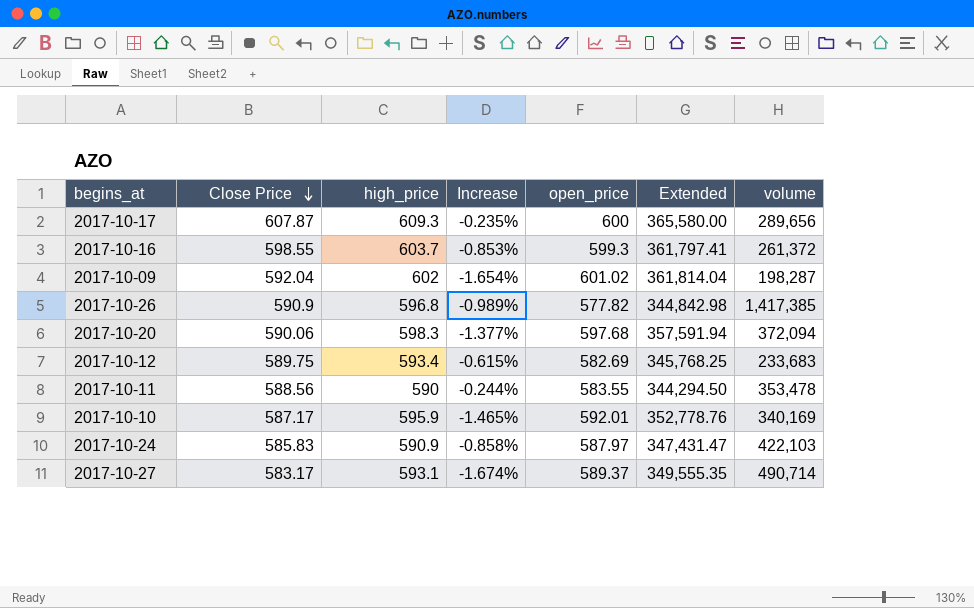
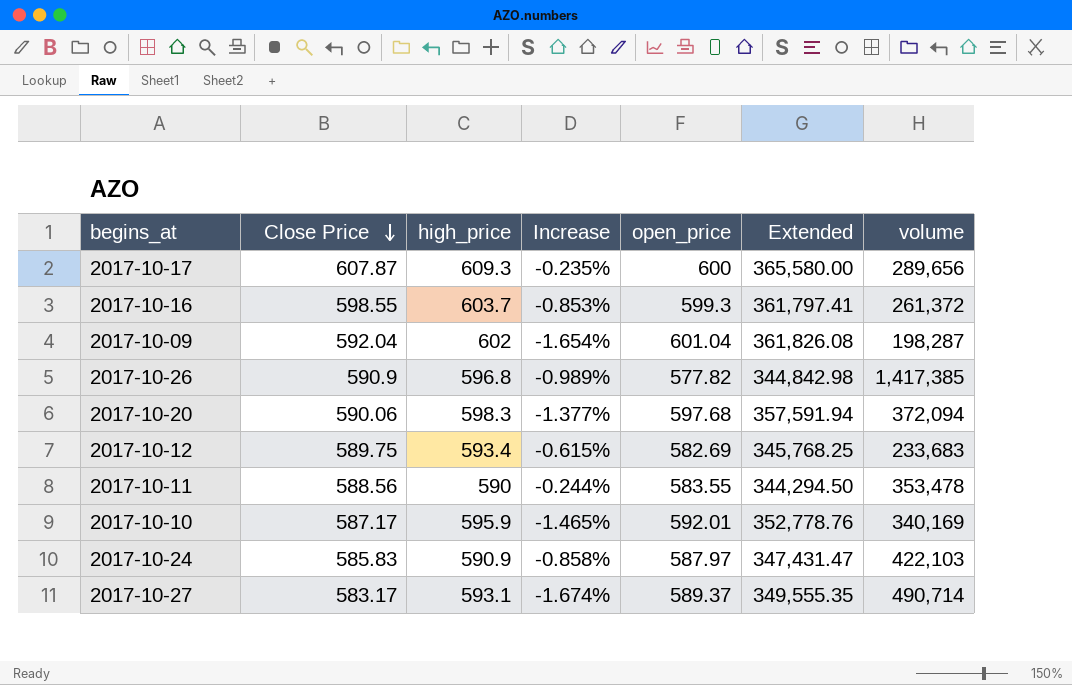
2017-10-09 | open_price: 601.02 -> 601.04
2017-10-09 | Extended: 361,814.04 -> 361,826.08

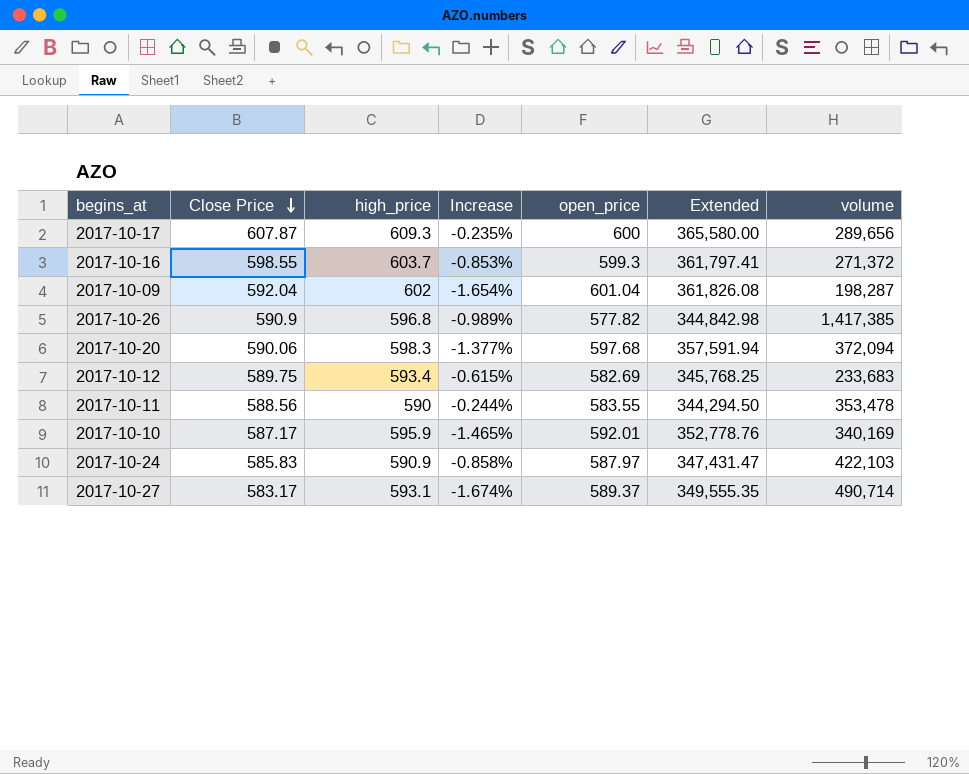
2017-10-16 | volume: 261,372 -> 271,372

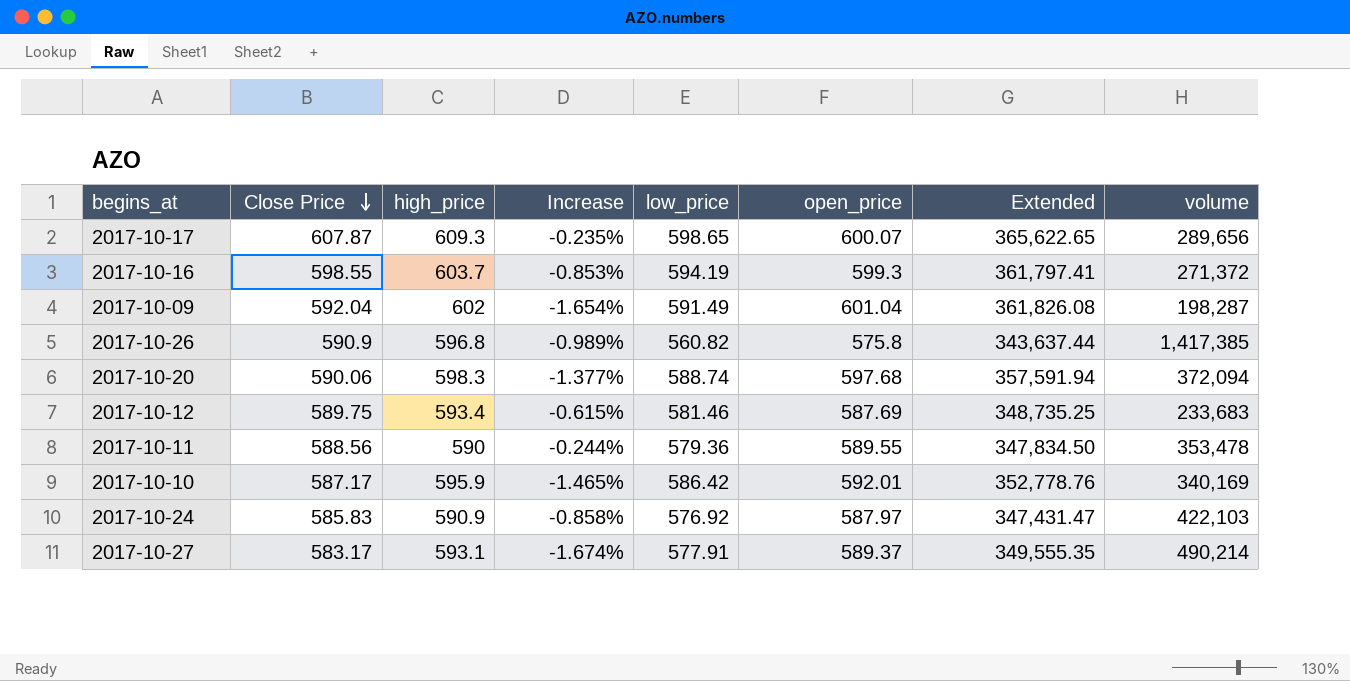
column low_price | position: none -> 5
2017-10-17 | open_price: 600 -> 600.07
2017-10-17 | Extended: 365,580.00 -> 365,622.65
2017-10-26 | open_price: 577.82 -> 575.8
2017-10-26 | Extended: 344,842.98 -> 343,637.44
2017-10-12 | open_price: 582.69 -> 587.69
2017-10-12 | Extended: 345,768.25 -> 348,735.25
2017-10-11 | open_price: 583.55 -> 589.55
2017-10-11 | Extended: 344,294.50 -> 347,834.50
2017-10-27 | volume: 490,714 -> 490,214

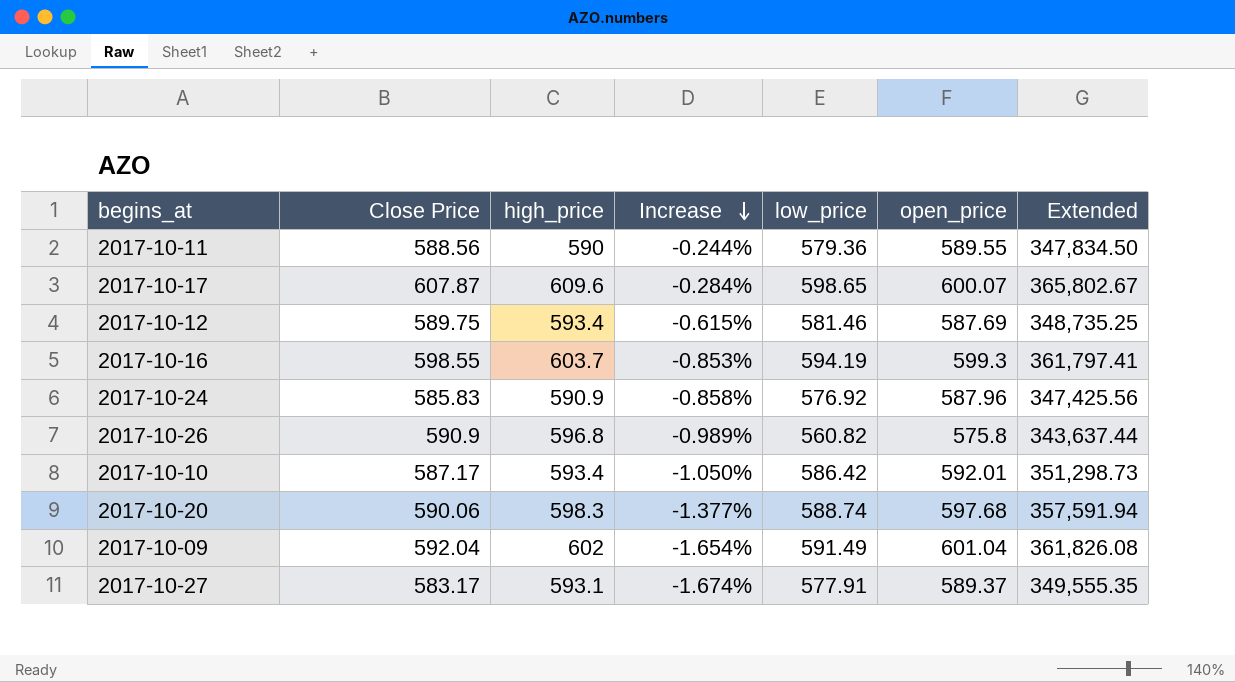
row order: Close Price descending -> Increase descending
column volume | position: 8 -> none
2017-10-17 | high_price: 609.3 -> 609.6
2017-10-17 | Increase: -0.235% -> -0.284%
2017-10-17 | Extended: 365,622.65 -> 365,802.67
2017-10-24 | open_price: 587.97 -> 587.96
2017-10-24 | Extended: 347,431.47 -> 347,425.56
2017-10-10 | high_price: 595.9 -> 593.4
2017-10-10 | Increase: -1.465% -> -1.050%
2017-10-10 | Extended: 352,778.76 -> 351,298.73

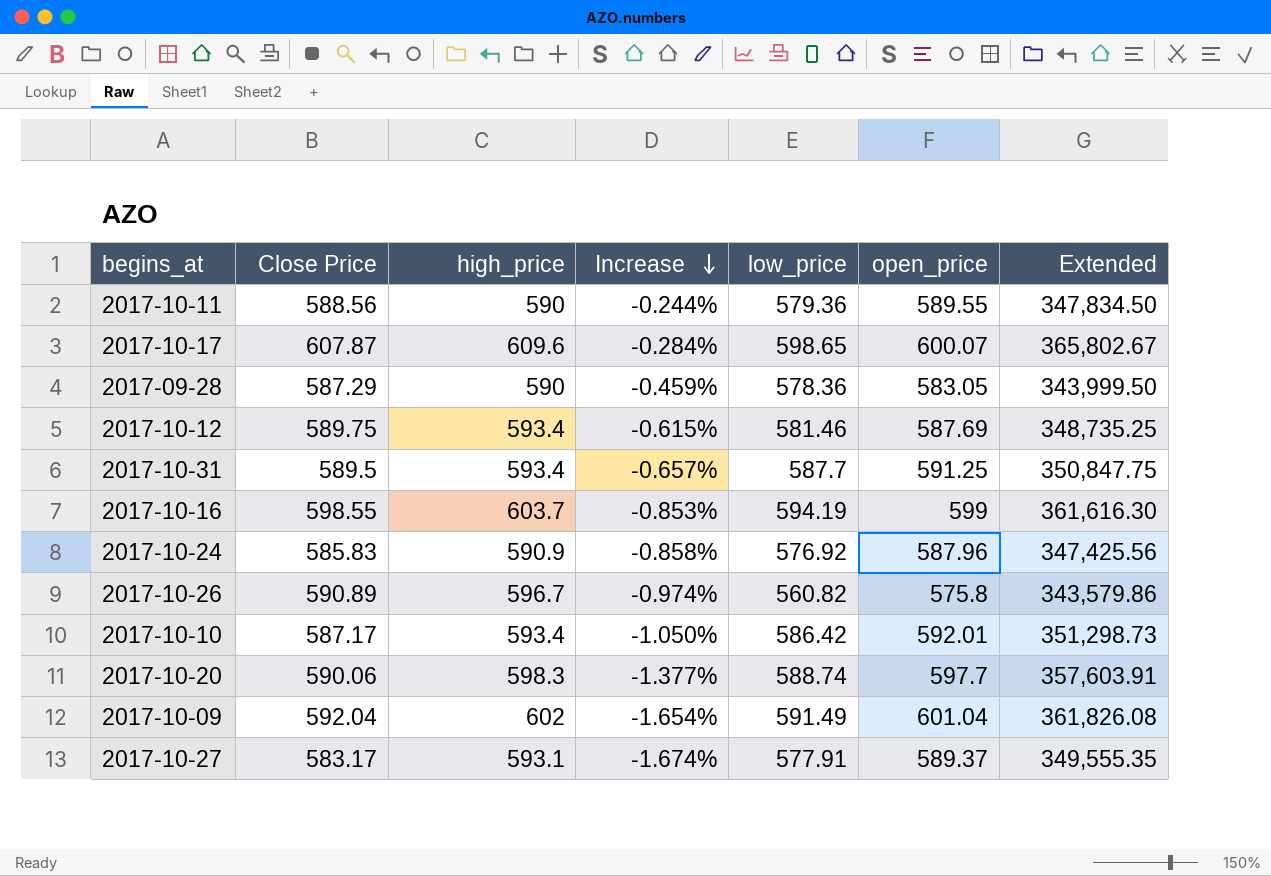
row 2017-09-28: none -> 587.29 | 590 | -0.459% | 578.36 | 583.05 | 343,999.50
row 2017-10-31: none -> 589.5 | 593.4 | -0.657% | 587.7 | 591.25 | 350,847.75
2017-10-16 | open_price: 599.3 -> 599
2017-10-16 | Extended: 361,797.41 -> 361,616.30
2017-10-26 | Close Price: 590.9 -> 590.89
2017-10-26 | high_price: 596.8 -> 596.7
2017-10-26 | Increase: -0.989% -> -0.974%
2017-10-26 | Extended: 343,637.44 -> 343,579.86
2017-10-20 | open_price: 597.68 -> 597.7
2017-10-20 | Extended: 357,591.94 -> 357,603.91

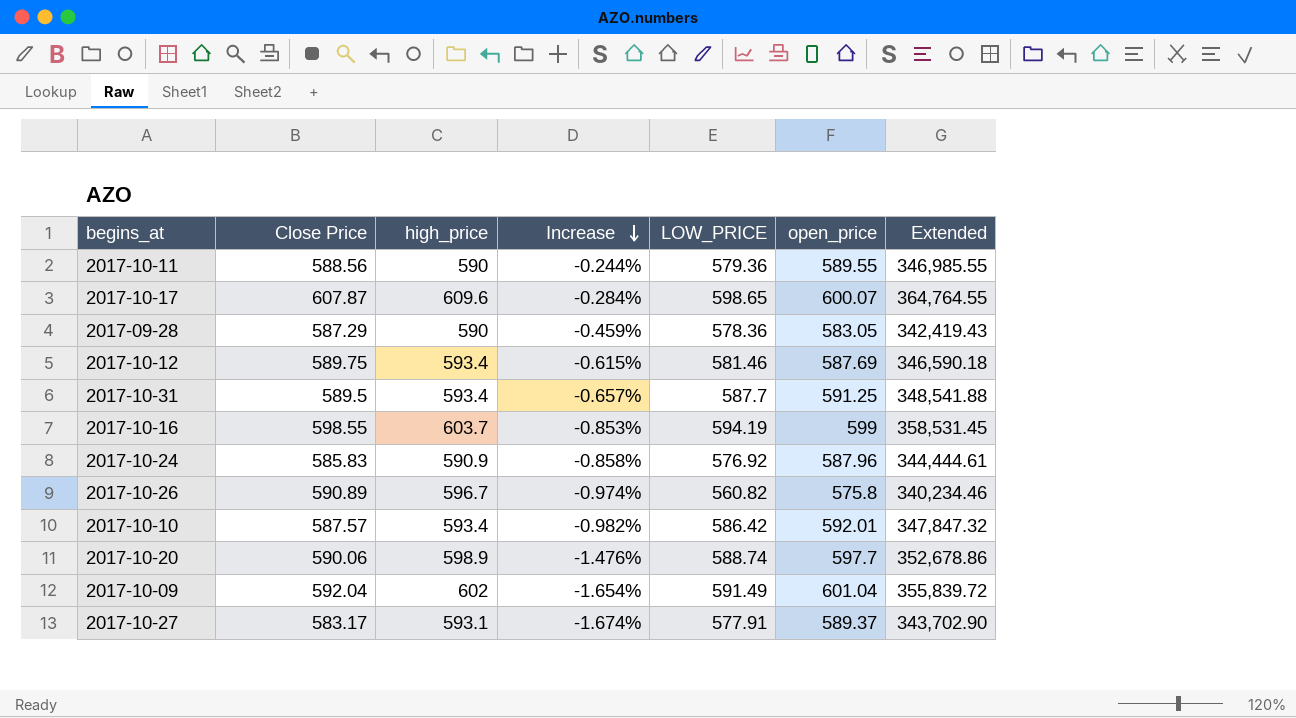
column name: low_price -> LOW_PRICE
column Extended | formula: [high_price] * [open_price] -> [Close Price] * [open_price]
2017-10-10 | Close Price: 587.17 -> 587.57
2017-10-10 | Increase: -1.050% -> -0.982%
2017-10-20 | high_price: 598.3 -> 598.9
2017-10-20 | Increase: -1.377% -> -1.476%

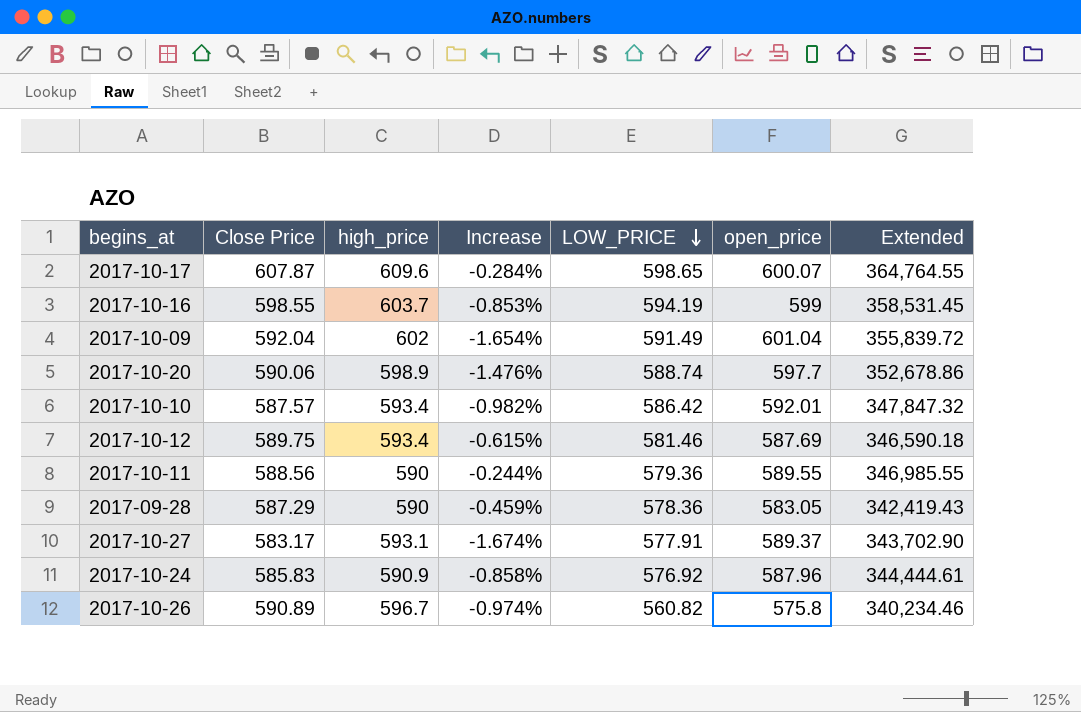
row order: Increase descending -> LOW_PRICE descending
row 2017-10-31: 589.5 | 593.4 | -0.657% | 587.7 | 591.25 | 348,541.88 -> none

